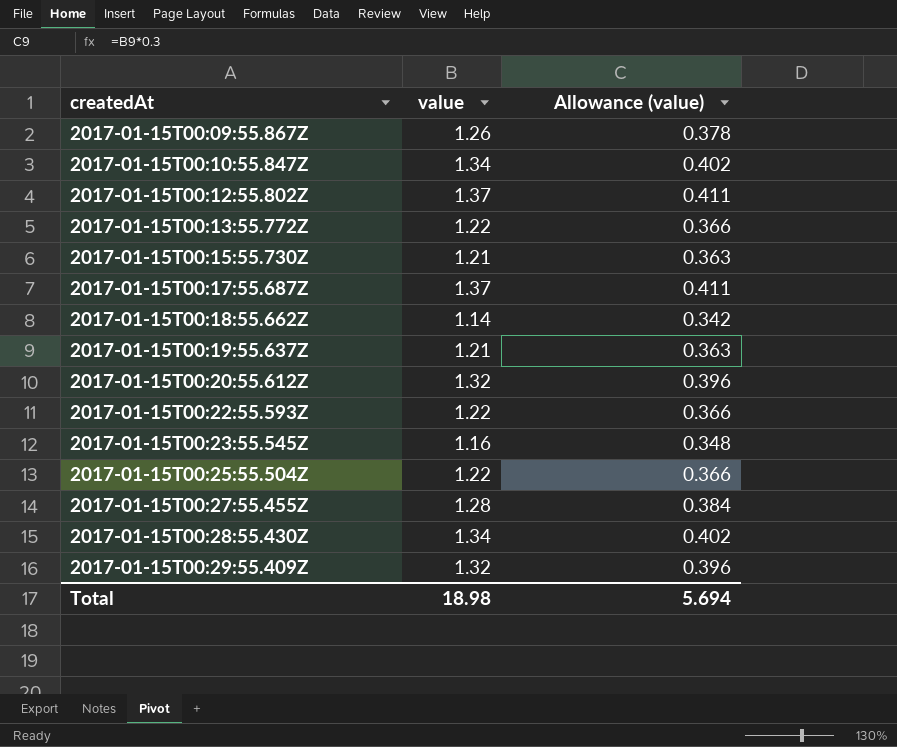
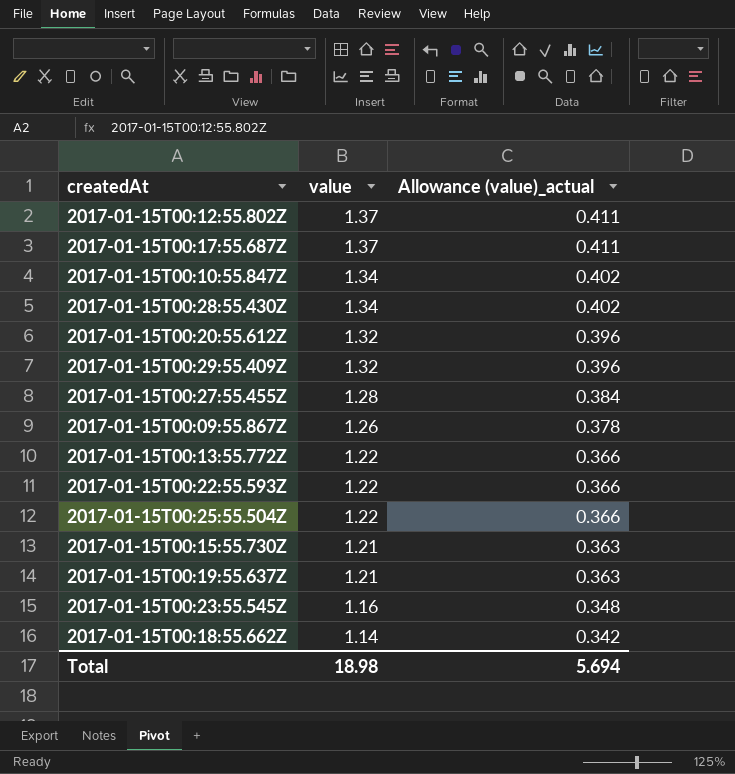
row order: createdAt ascending -> value descending
column name: Allowance (value) -> Allowance (value)_actual

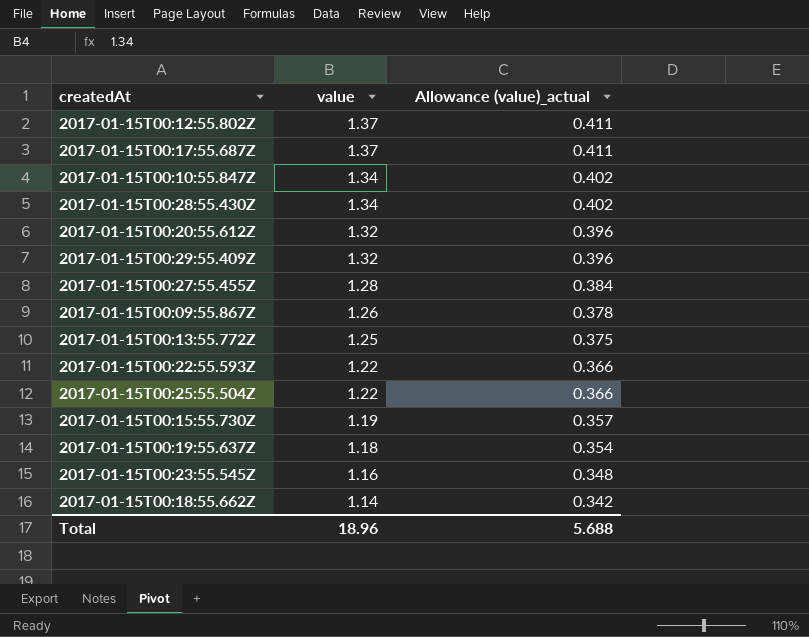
2017-01-15T00:13:55.772Z | value: 1.22 -> 1.25
2017-01-15T00:13:55.772Z | Allowance (value)_actual: 0.366 -> 0.375
2017-01-15T00:15:55.730Z | value: 1.21 -> 1.19
2017-01-15T00:15:55.730Z | Allowance (value)_actual: 0.363 -> 0.357
2017-01-15T00:19:55.637Z | value: 1.21 -> 1.18
2017-01-15T00:19:55.637Z | Allowance (value)_actual: 0.363 -> 0.354
Total | value: 18.98 -> 18.96
Total | Allowance (value)_actual: 5.694 -> 5.688

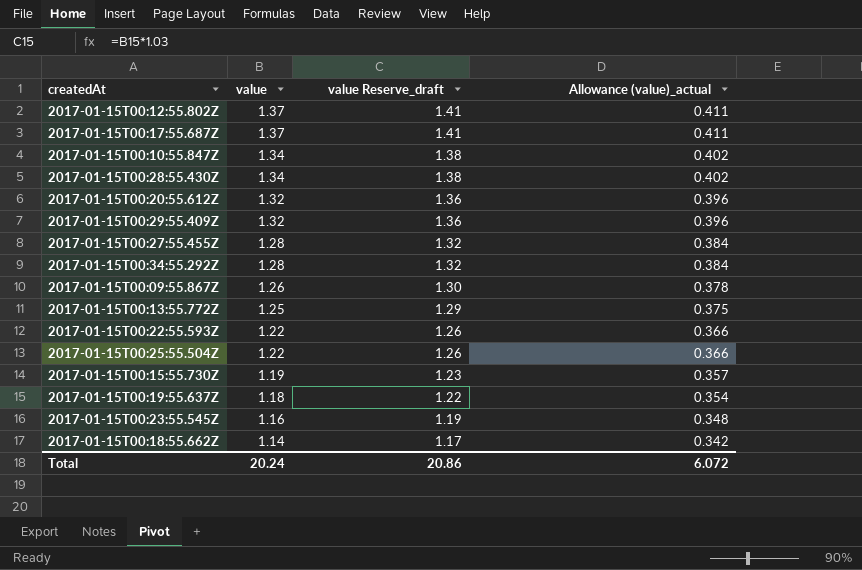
column value Reserve_draft | formula: none -> [value] * 1.03
row 2017-01-15T00:34:55.292Z: none -> 1.28 | 1.32 | 0.384
Total | value: 18.96 -> 20.24
Total | Allowance (value)_actual: 5.688 -> 6.072

